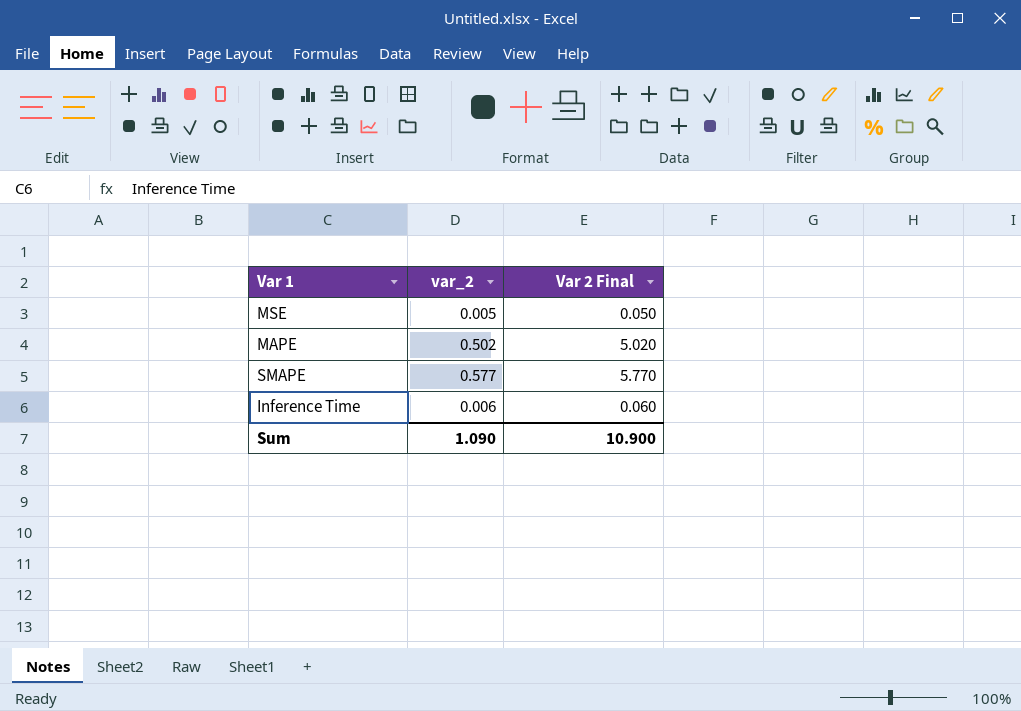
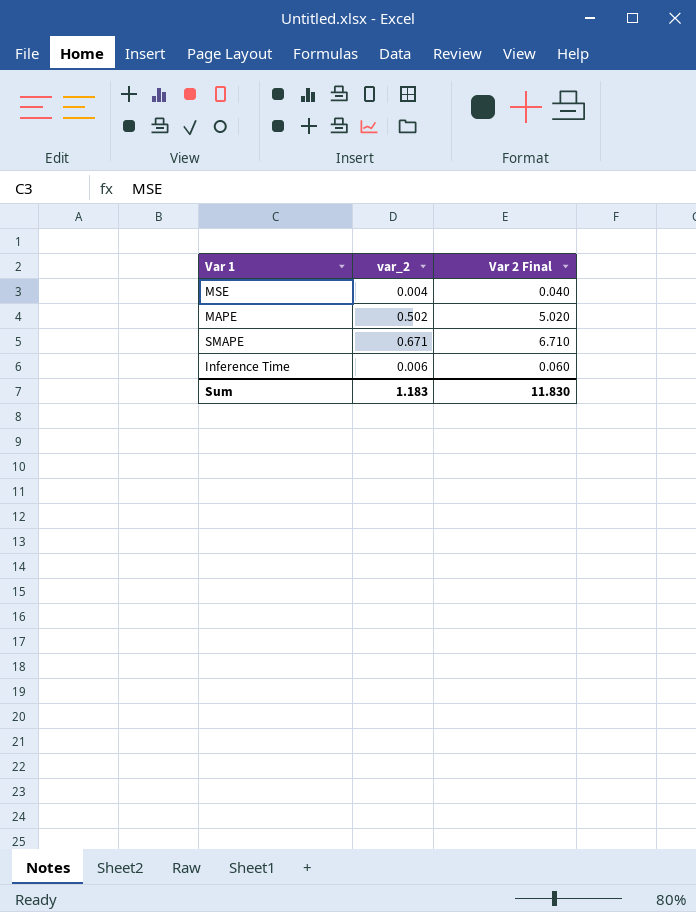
MSE | var_2: 0.005 -> 0.004
MSE | Var 2 Final: 0.050 -> 0.040
SMAPE | var_2: 0.577 -> 0.671
SMAPE | Var 2 Final: 5.770 -> 6.710
Sum | var_2: 1.090 -> 1.183
Sum | Var 2 Final: 10.900 -> 11.830

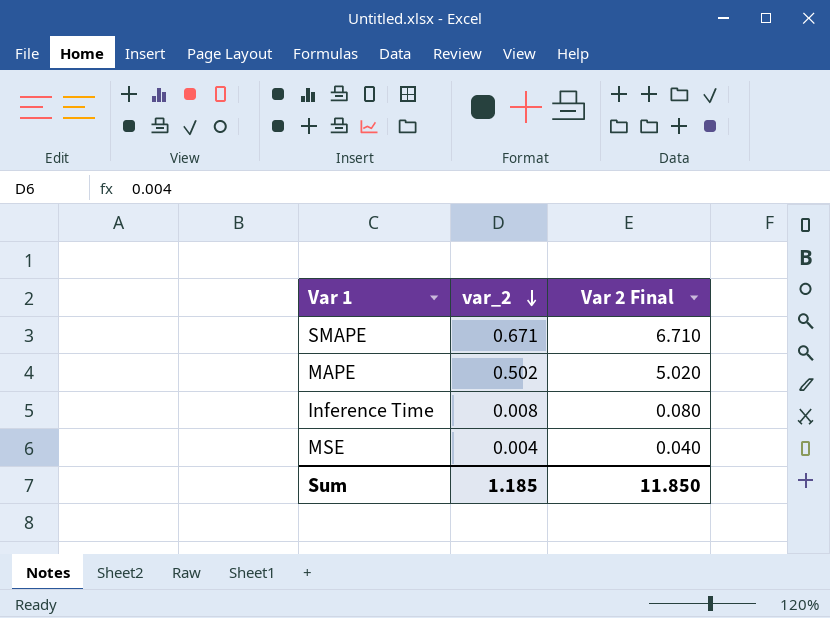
row order: none -> var_2 descending
Inference Time | var_2: 0.006 -> 0.008
Inference Time | Var 2 Final: 0.060 -> 0.080
Sum | var_2: 1.183 -> 1.185
Sum | Var 2 Final: 11.830 -> 11.850

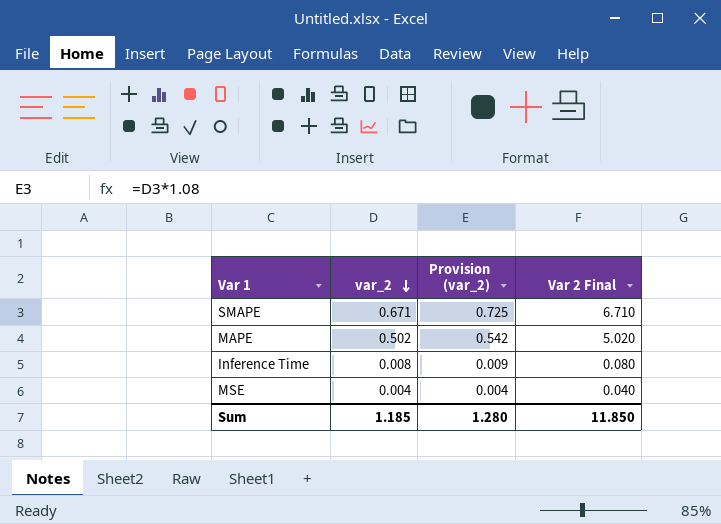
column Provision (var_2) | formula: none -> [var_2] * 1.08

